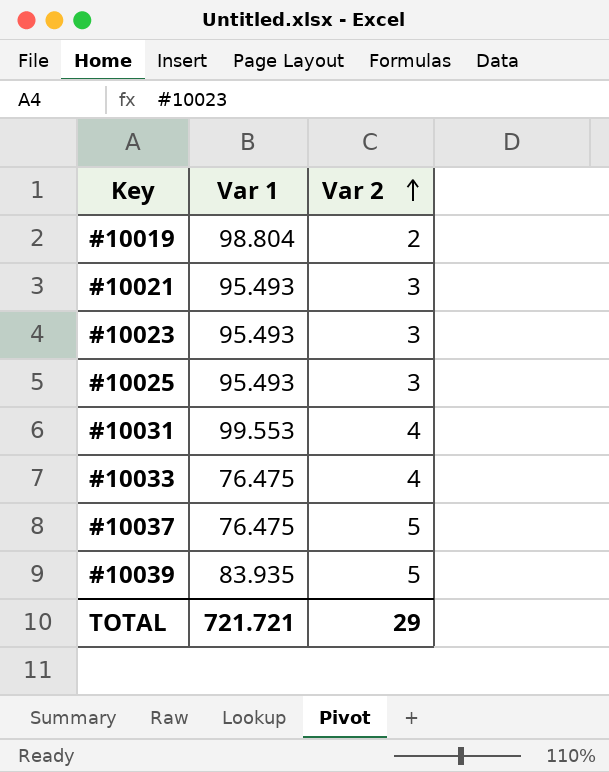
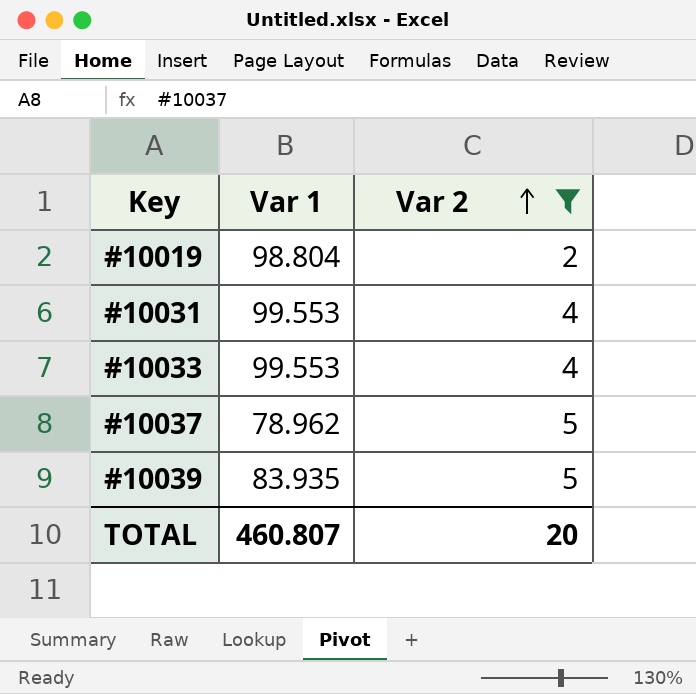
filter: none -> Var 2 != 3
#10033 | Var 1: 76.475 -> 99.553
#10037 | Var 1: 76.475 -> 78.962
TOTAL | Var 1: 721.721 -> 460.807
TOTAL | Var 2: 29 -> 20

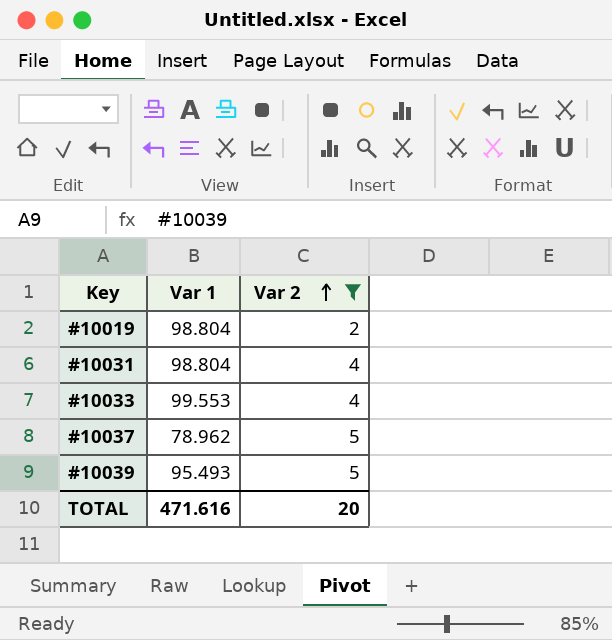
#10031 | Var 1: 99.553 -> 98.804
#10039 | Var 1: 83.935 -> 95.493
TOTAL | Var 1: 460.807 -> 471.616

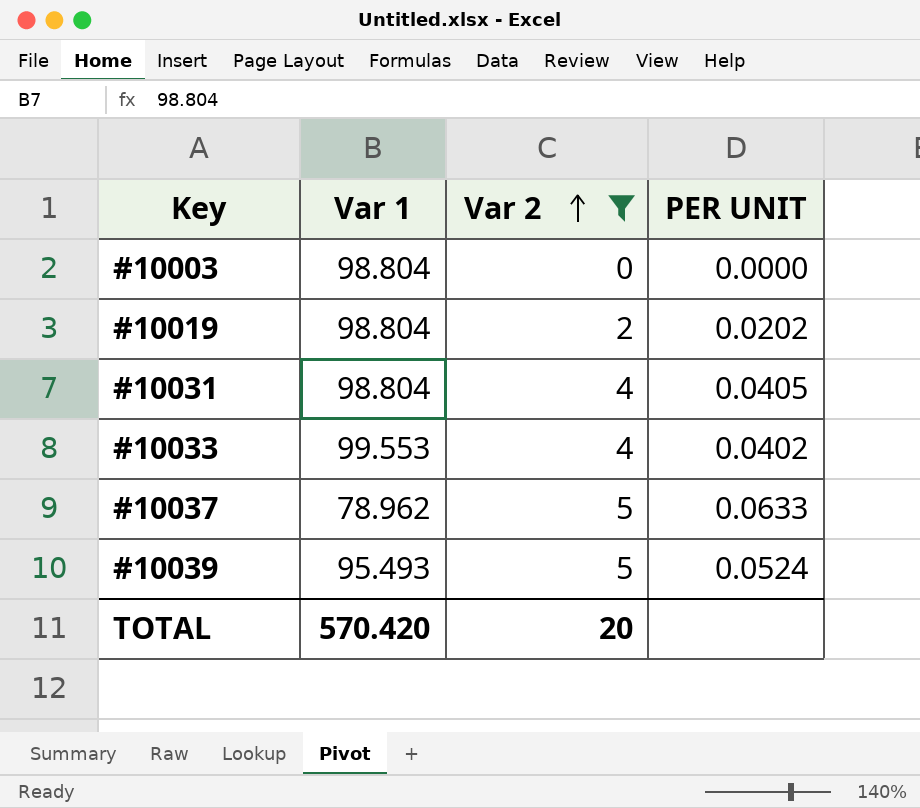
column PER UNIT | formula: none -> [Var 2] / [Var 1]
row #10003: none -> 98.804 | 0 | 0.0000
TOTAL | Var 1: 471.616 -> 570.420

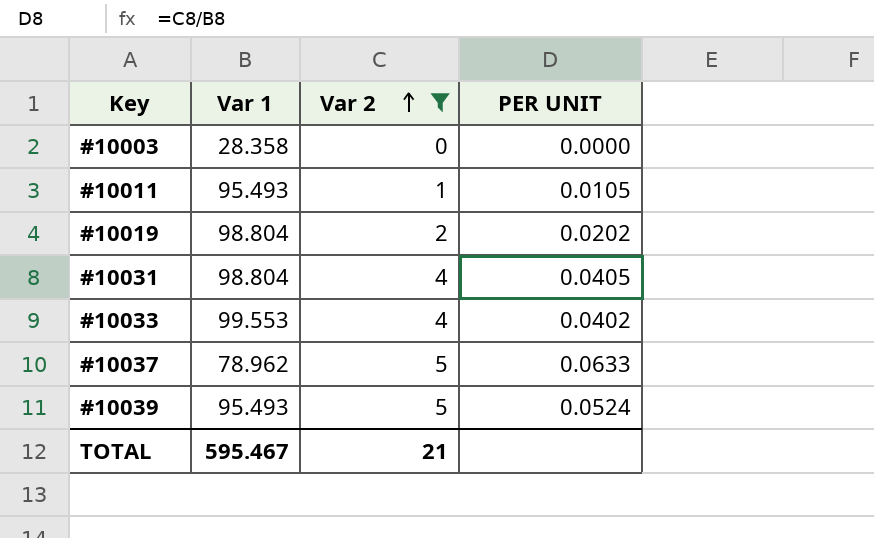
#10003 | Var 1: 98.804 -> 28.358
row #10011: none -> 95.493 | 1 | 0.0105
TOTAL | Var 1: 570.420 -> 595.467
TOTAL | Var 2: 20 -> 21

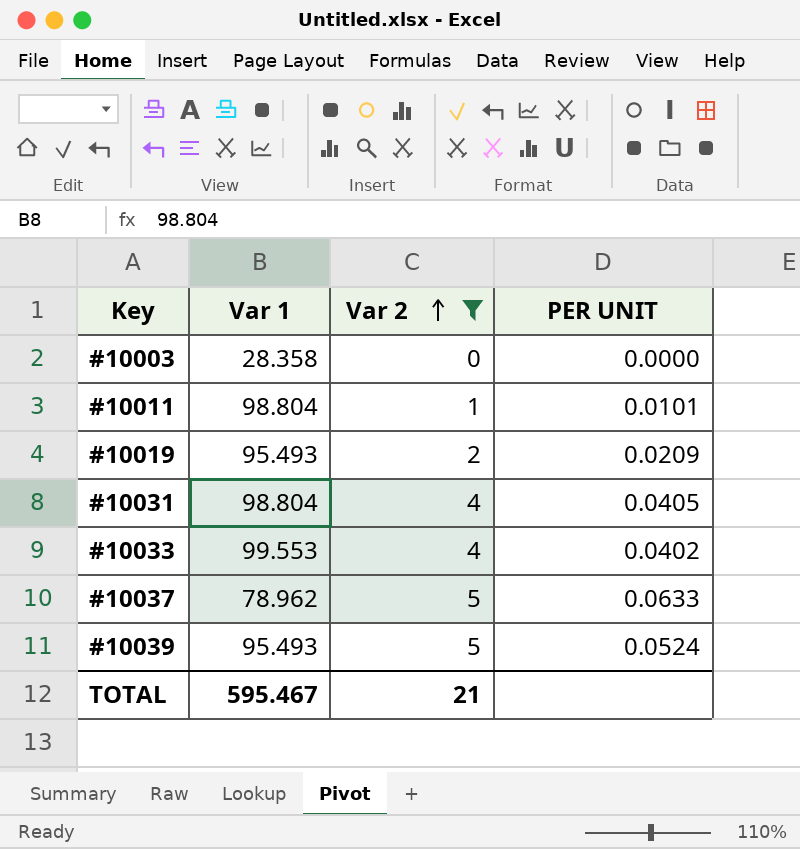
#10011 | Var 1: 95.493 -> 98.804
#10011 | PER UNIT: 0.0105 -> 0.0101
#10019 | Var 1: 98.804 -> 95.493
#10019 | PER UNIT: 0.0202 -> 0.0209

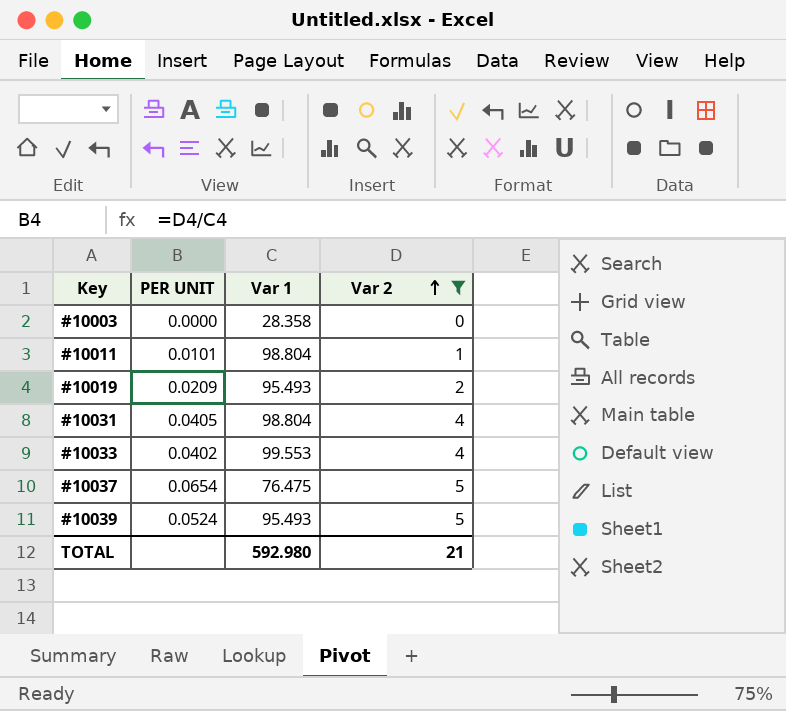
column PER UNIT | position: 4 -> 2
#10037 | PER UNIT: 0.0633 -> 0.0654
#10037 | Var 1: 78.962 -> 76.475
TOTAL | Var 1: 595.467 -> 592.980

